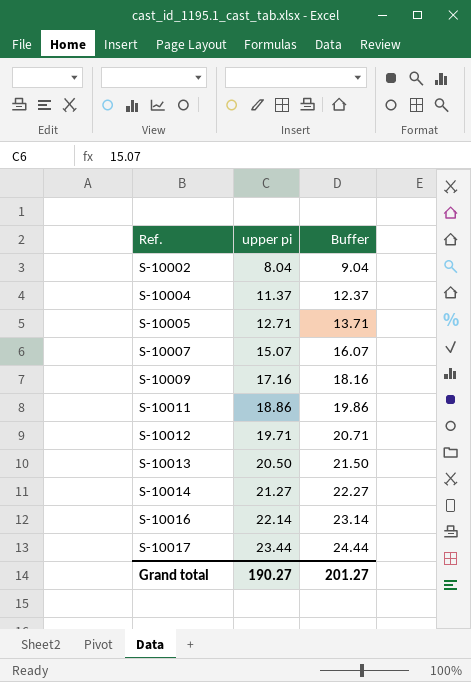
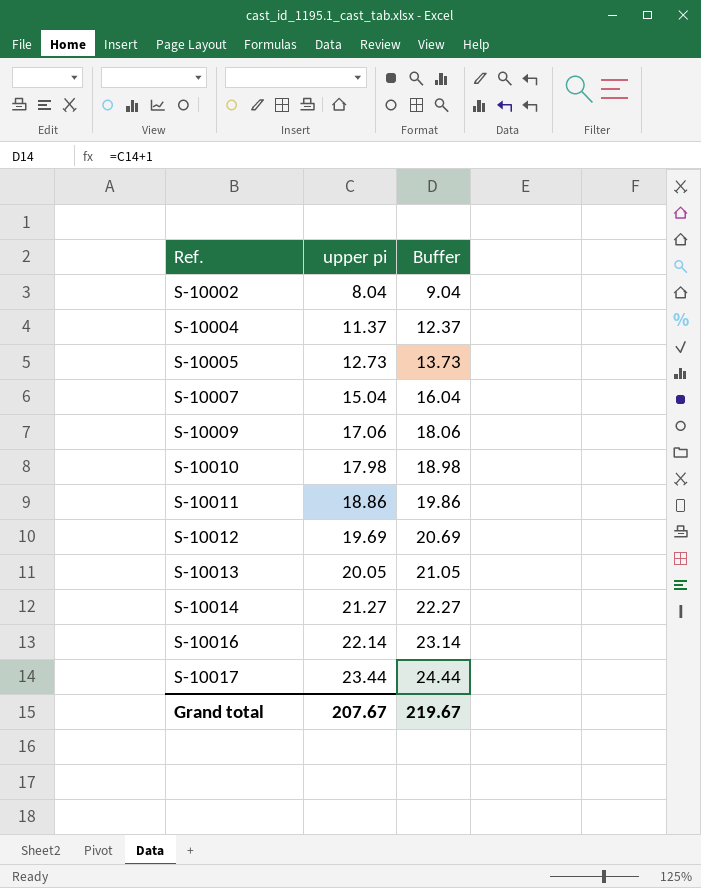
S-10005 | upper pi: 12.71 -> 12.73
S-10005 | Buffer: 13.71 -> 13.73
S-10007 | upper pi: 15.07 -> 15.04
S-10007 | Buffer: 16.07 -> 16.04
S-10009 | upper pi: 17.16 -> 17.06
S-10009 | Buffer: 18.16 -> 18.06
row S-10010: none -> 17.98 | 18.98
S-10012 | upper pi: 19.71 -> 19.69
S-10012 | Buffer: 20.71 -> 20.69
S-10013 | upper pi: 20.50 -> 20.05
S-10013 | Buffer: 21.50 -> 21.05
Grand total | upper pi: 190.27 -> 207.67
Grand total | Buffer: 201.27 -> 219.67

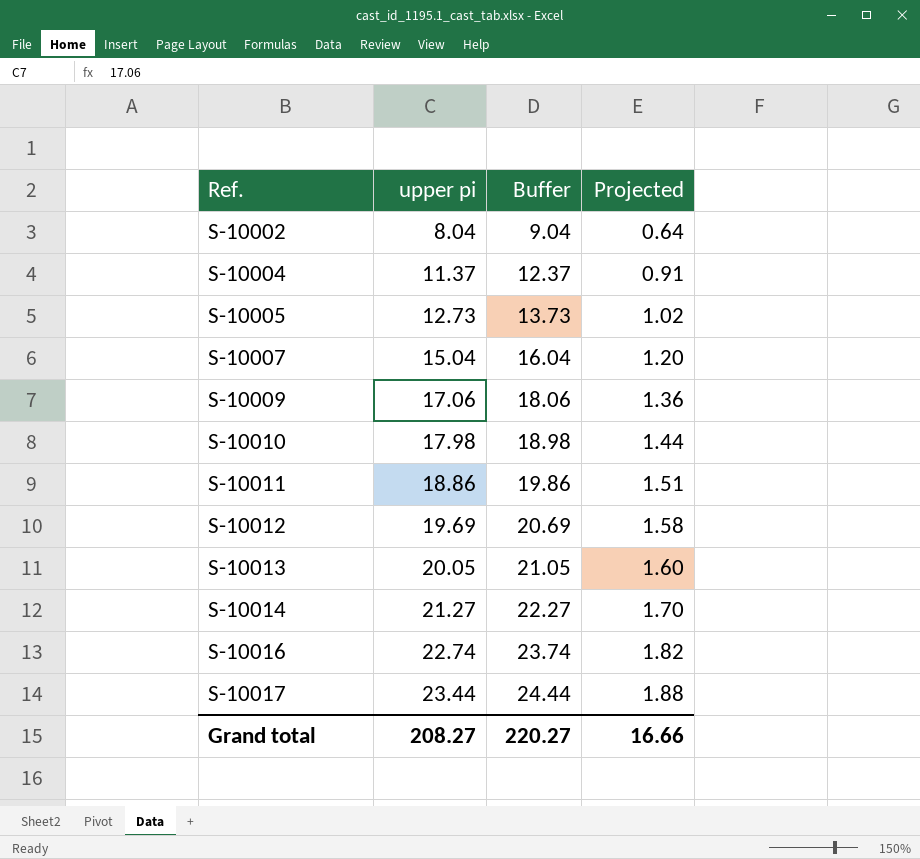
column Projected | formula: none -> [upper pi] * 0.08
S-10016 | upper pi: 22.14 -> 22.74
S-10016 | Buffer: 23.14 -> 23.74
Grand total | upper pi: 207.67 -> 208.27
Grand total | Buffer: 219.67 -> 220.27

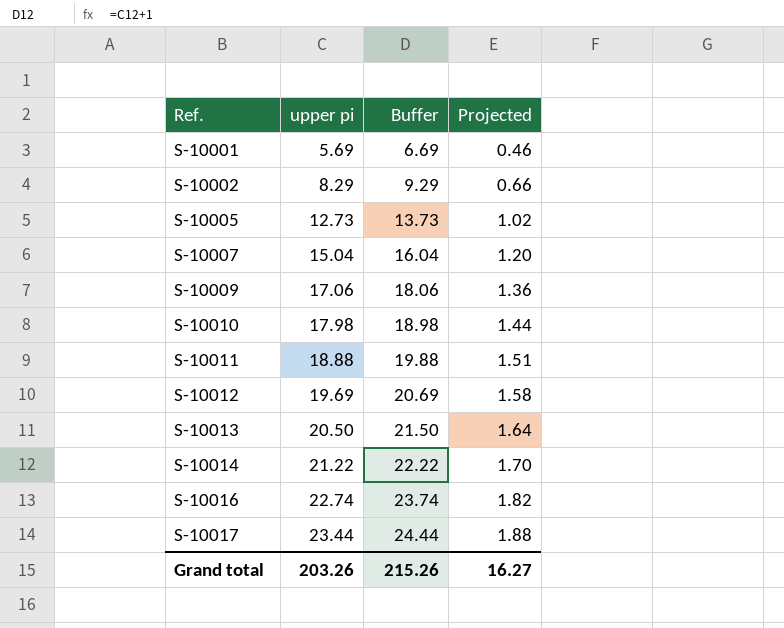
row S-10004: 11.37 | 12.37 | 0.91 -> none
row S-10001: none -> 5.69 | 6.69 | 0.46
S-10002 | upper pi: 8.04 -> 8.29
S-10002 | Buffer: 9.04 -> 9.29
S-10002 | Projected: 0.64 -> 0.66
S-10011 | upper pi: 18.86 -> 18.88
S-10011 | Buffer: 19.86 -> 19.88
S-10013 | upper pi: 20.05 -> 20.50
S-10013 | Buffer: 21.05 -> 21.50
S-10013 | Projected: 1.60 -> 1.64
S-10014 | upper pi: 21.27 -> 21.22
S-10014 | Buffer: 22.27 -> 22.22
Grand total | upper pi: 208.27 -> 203.26
Grand total | Buffer: 220.27 -> 215.26
Grand total | Projected: 16.66 -> 16.27

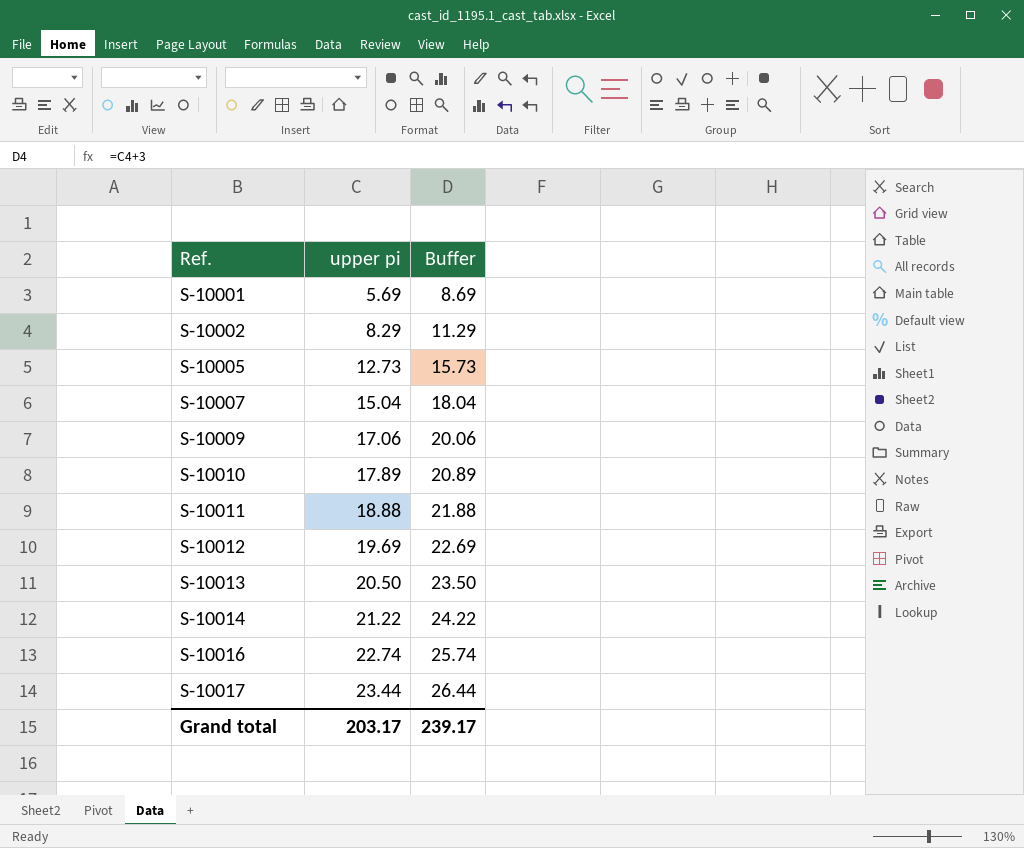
column Projected | formula: [upper pi] * 0.08 -> none
column Buffer | formula: [upper pi] + 1 -> [upper pi] + 3
S-10010 | upper pi: 17.98 -> 17.89
Grand total | upper pi: 203.26 -> 203.17
Grand total | Buffer: 215.26 -> 239.17

